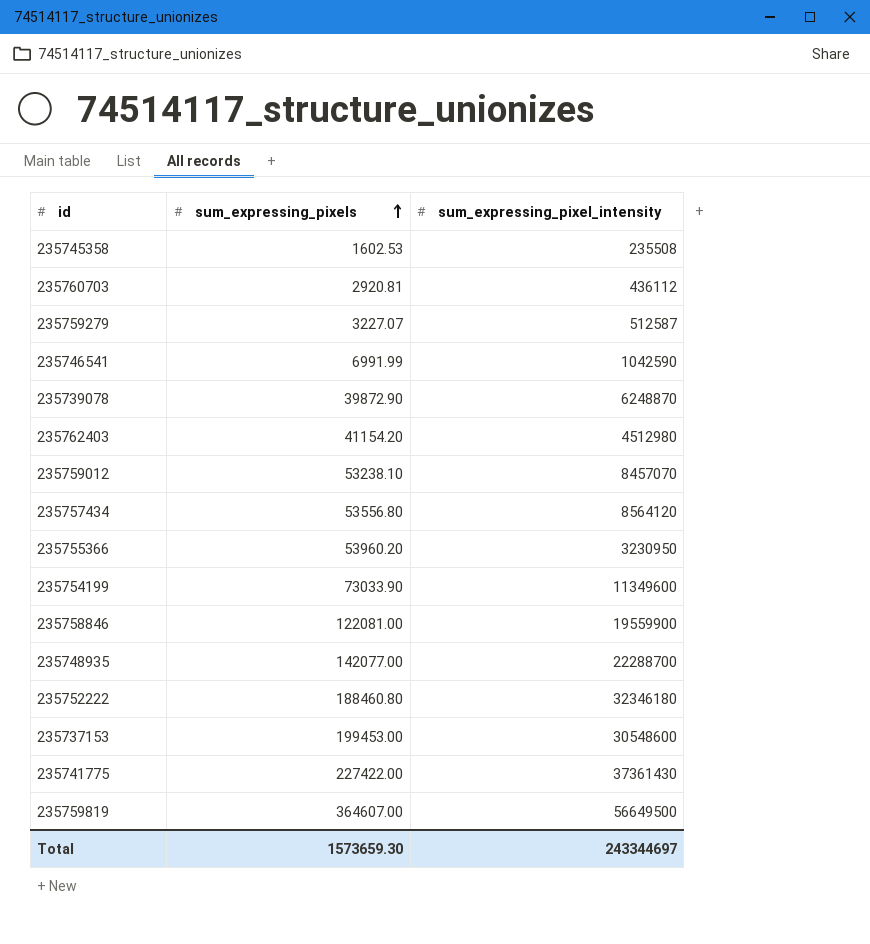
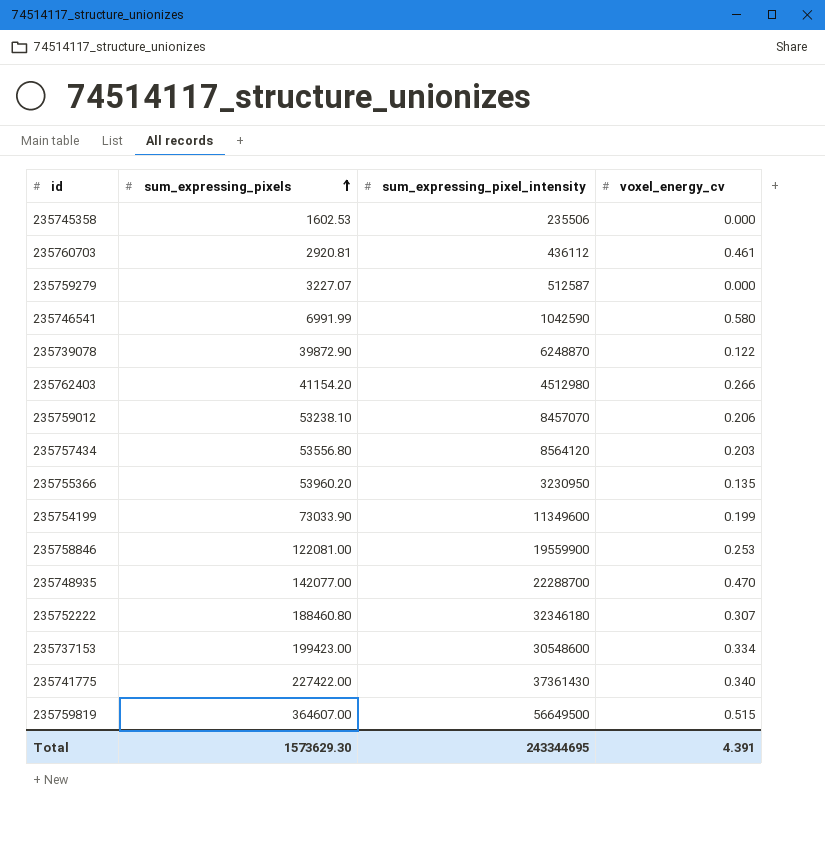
column voxel_energy_cv | position: none -> 4
235745358 | sum_expressing_pixel_intensity: 235508 -> 235506
235737153 | sum_expressing_pixels: 199453.00 -> 199423.00
Total | sum_expressing_pixels: 1573659.30 -> 1573629.30
Total | sum_expressing_pixel_intensity: 243344697 -> 243344695

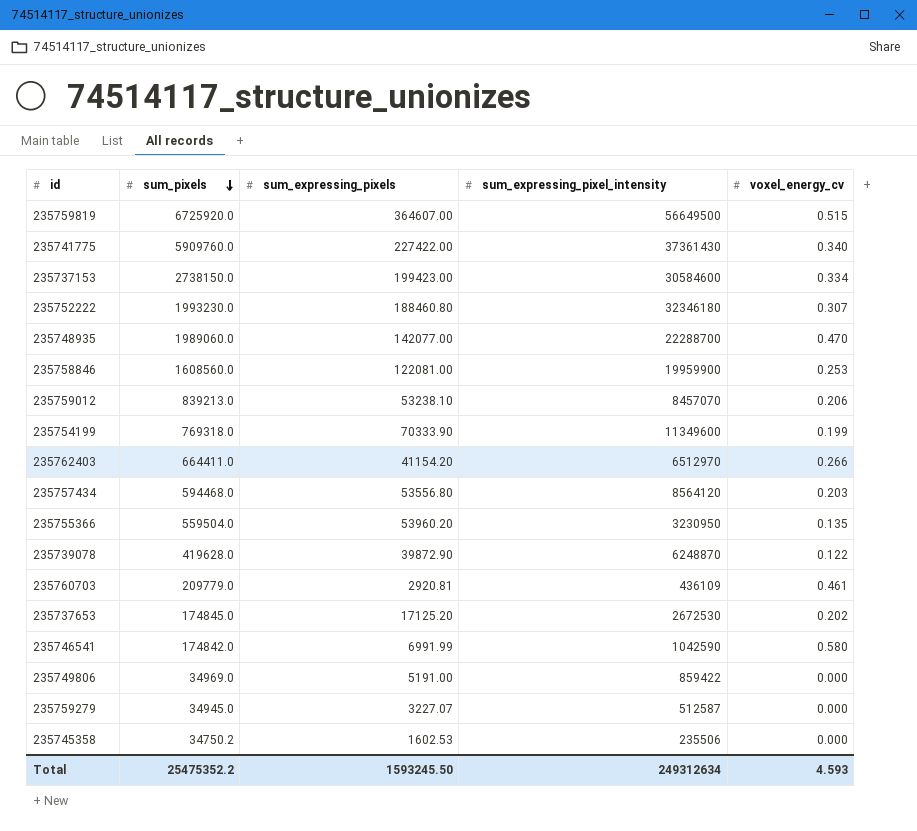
row order: sum_expressing_pixels ascending -> sum_pixels descending
column sum_pixels | position: none -> 2
235737153 | sum_expressing_pixel_intensity: 30548600 -> 30584600
235758846 | sum_expressing_pixel_intensity: 19559900 -> 19959900
235754199 | sum_expressing_pixels: 73033.90 -> 70333.90
235762403 | sum_expressing_pixel_intensity: 4512980 -> 6512970
235760703 | sum_expressing_pixel_intensity: 436112 -> 436109
row 235737653: none -> 174845.0 | 17125.20 | 2672530 | 0.202
row 235749806: none -> 34969.0 | 5191.00 | 859422 | 0.000
Total | sum_expressing_pixels: 1573629.30 -> 1593245.50
Total | sum_expressing_pixel_intensity: 243344695 -> 249312634
Total | voxel_energy_cv: 4.391 -> 4.593

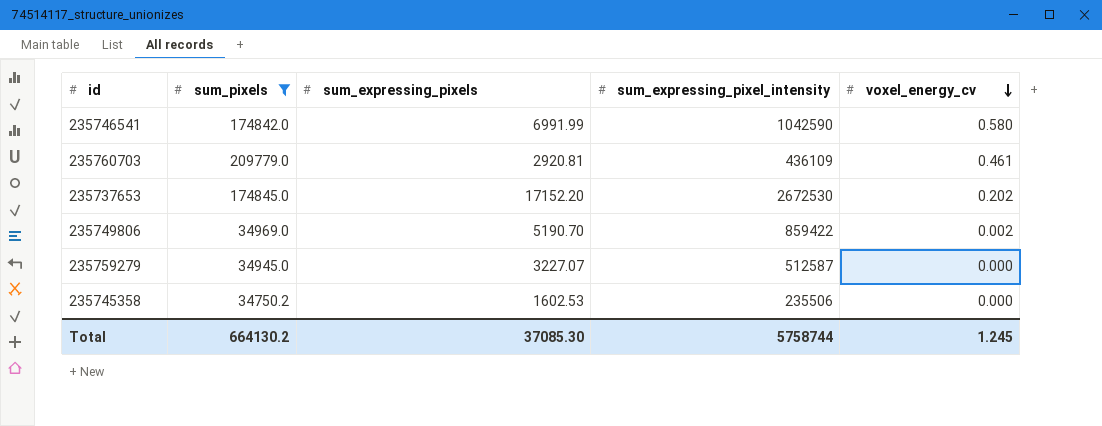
filter: none -> sum_pixels <= 209779.0
row order: sum_pixels descending -> voxel_energy_cv descending
235737653 | sum_expressing_pixels: 17125.20 -> 17152.20
235749806 | sum_expressing_pixels: 5191.00 -> 5190.70
235749806 | voxel_energy_cv: 0.000 -> 0.002
Total | sum_pixels: 25475352.2 -> 664130.2
Total | sum_expressing_pixels: 1593245.50 -> 37085.30
Total | sum_expressing_pixel_intensity: 249312634 -> 5758744
Total | voxel_energy_cv: 4.593 -> 1.245

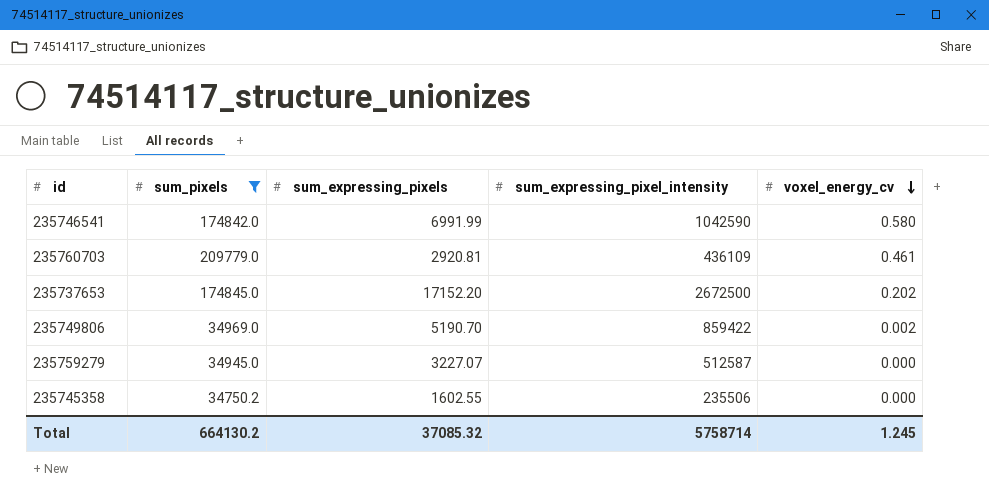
235737653 | sum_expressing_pixel_intensity: 2672530 -> 2672500
235745358 | sum_expressing_pixels: 1602.53 -> 1602.55
Total | sum_expressing_pixels: 37085.30 -> 37085.32
Total | sum_expressing_pixel_intensity: 5758744 -> 5758714

